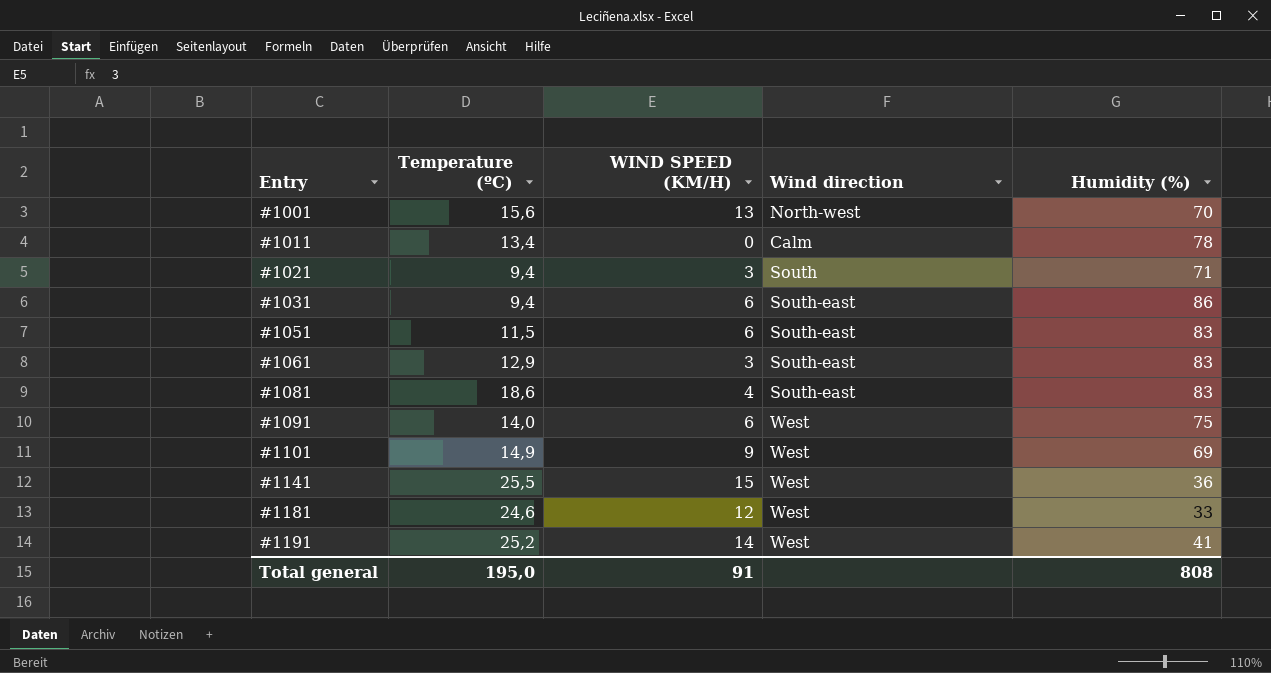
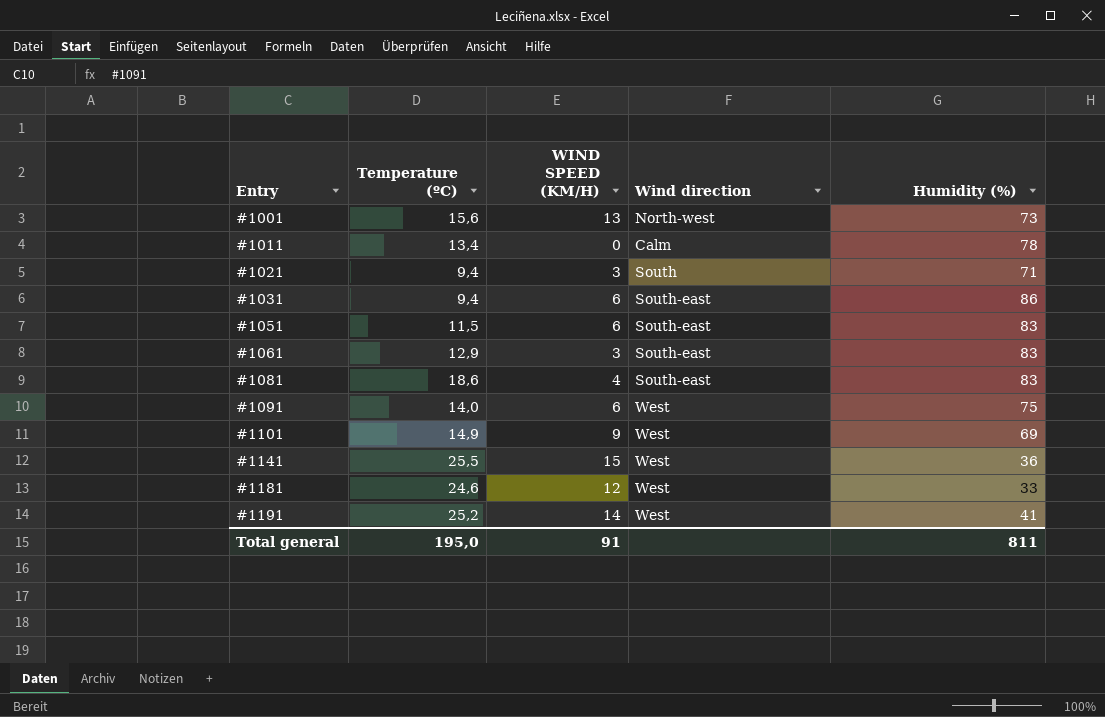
#1001 | Humidity (%): 70 -> 73
Total general | Humidity (%): 808 -> 811

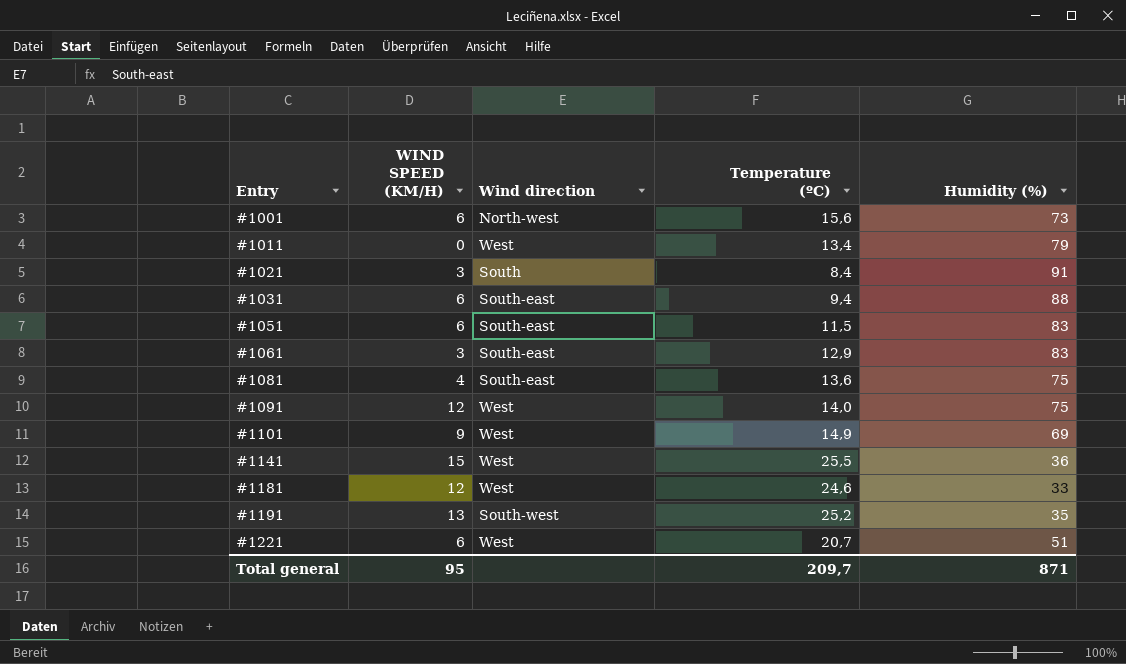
column Temperature (ºC) | position: 2 -> 4
#1001 | WIND SPEED (KM/H): 13 -> 6
#1011 | Wind direction: Calm -> West
#1011 | Humidity (%): 78 -> 79
#1021 | Temperature (ºC): 9,4 -> 8,4
#1021 | Humidity (%): 71 -> 91
#1031 | Humidity (%): 86 -> 88
#1081 | Temperature (ºC): 18,6 -> 13,6
#1081 | Humidity (%): 83 -> 75
#1091 | WIND SPEED (KM/H): 6 -> 12
#1191 | WIND SPEED (KM/H): 14 -> 13
#1191 | Wind direction: West -> South-west
#1191 | Humidity (%): 41 -> 35
row #1221: none -> 6 | West | 20,7 | 51
Total general | WIND SPEED (KM/H): 91 -> 95
Total general | Temperature (ºC): 195,0 -> 209,7
Total general | Humidity (%): 811 -> 871

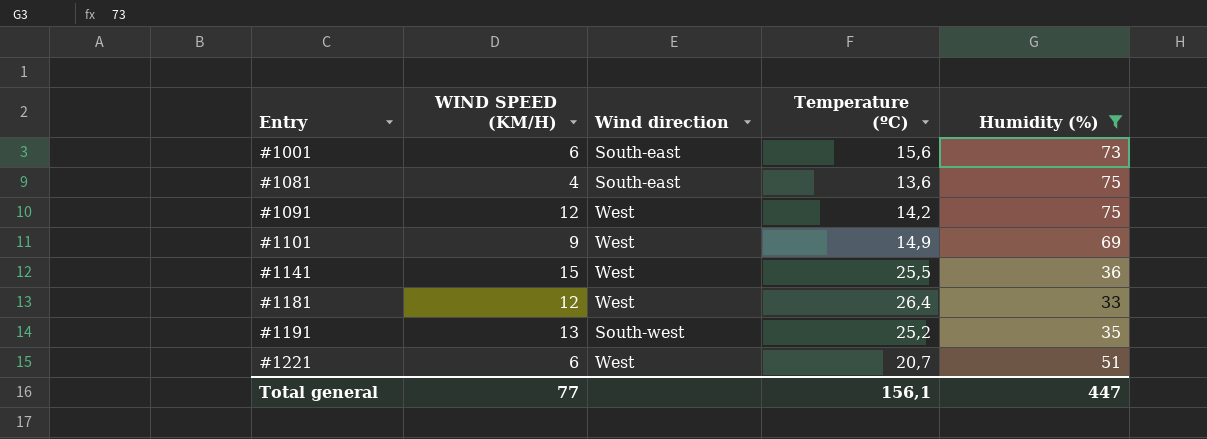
filter: none -> Humidity (%) <= 75
#1001 | Wind direction: North-west -> South-east
#1091 | Temperature (ºC): 14,0 -> 14,2
#1181 | Temperature (ºC): 24,6 -> 26,4
Total general | WIND SPEED (KM/H): 95 -> 77
Total general | Temperature (ºC): 209,7 -> 156,1
Total general | Humidity (%): 871 -> 447

